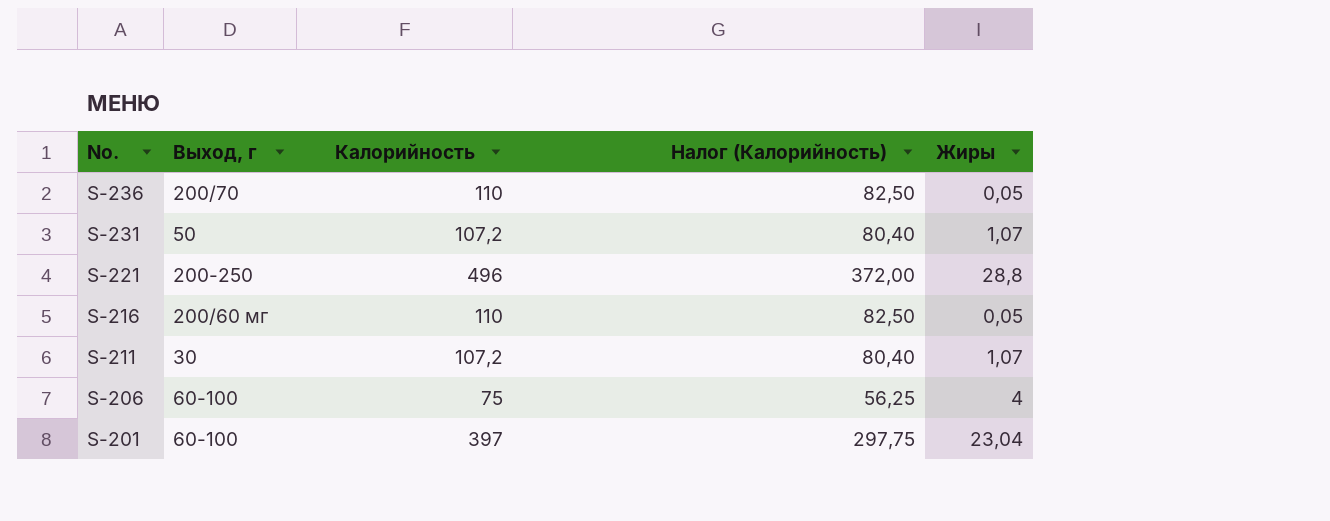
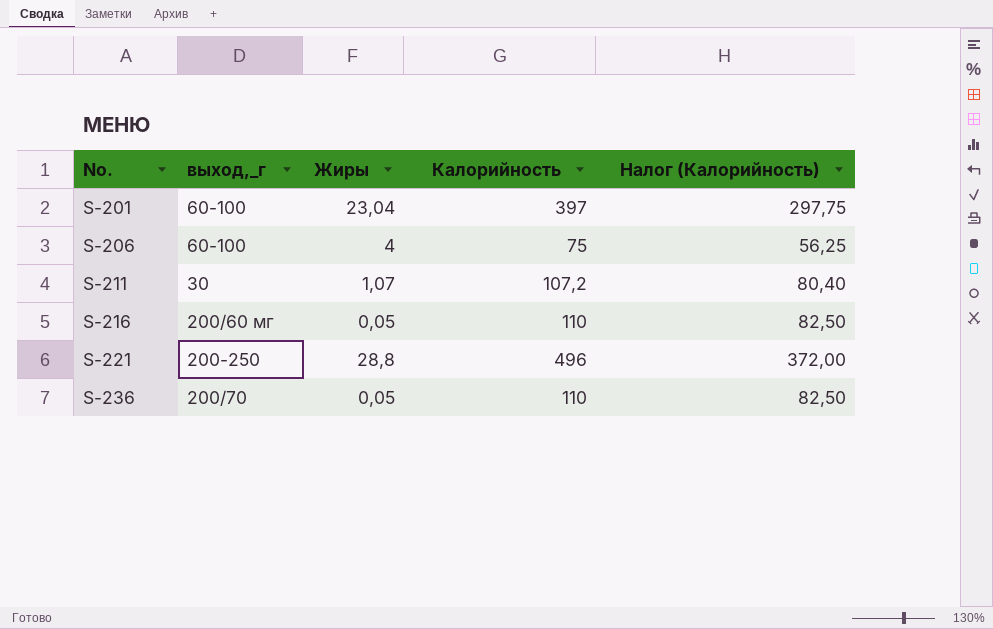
row order: No. descending -> No. ascending
column name: Выход, г -> выход,_г
column Жиры | position: 5 -> 3
row S-231: 50 | 107,2 | 80,40 | 1,07 -> none

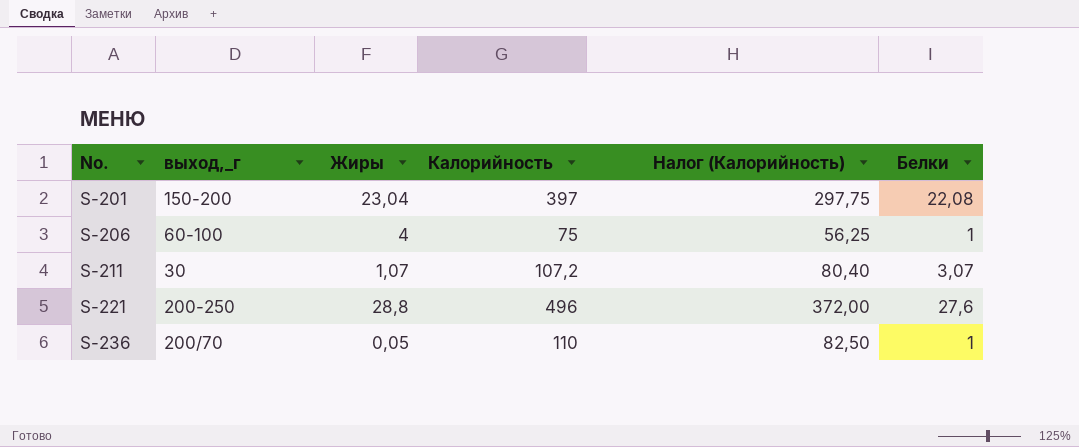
column Белки | position: none -> 6
row S-216: 200/60 мг | 0,05 | 110 | 82,50 -> none
S-201 | выход,_г: 60-100 -> 150-200

